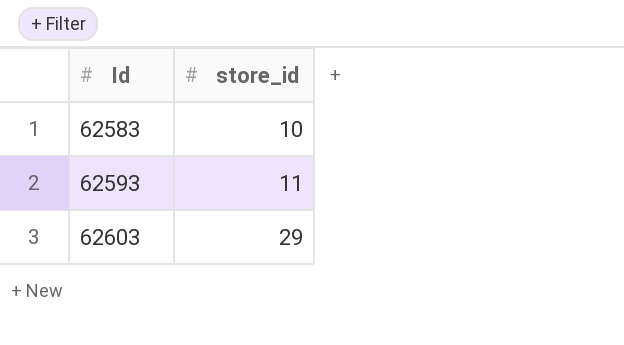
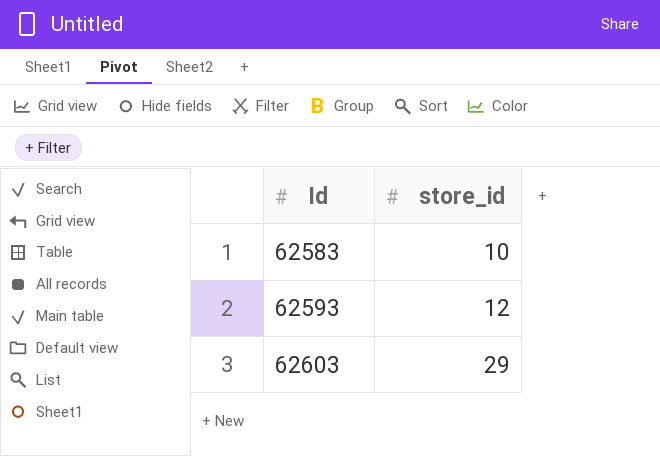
62593 | store_id: 11 -> 12

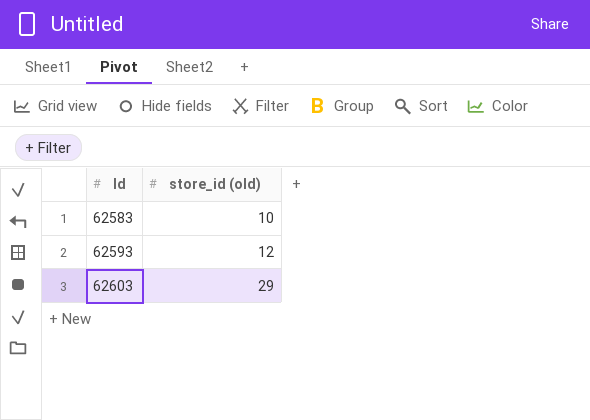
column name: store_id -> store_id (old)

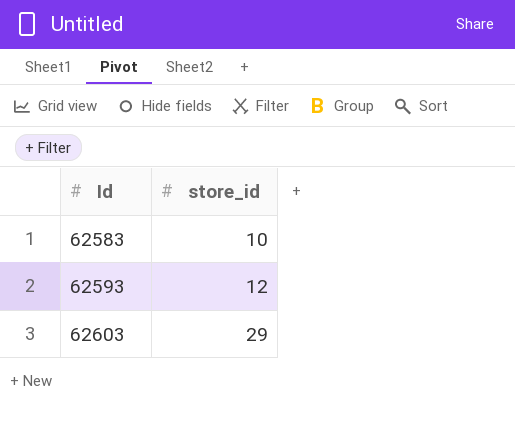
column name: store_id (old) -> store_id

